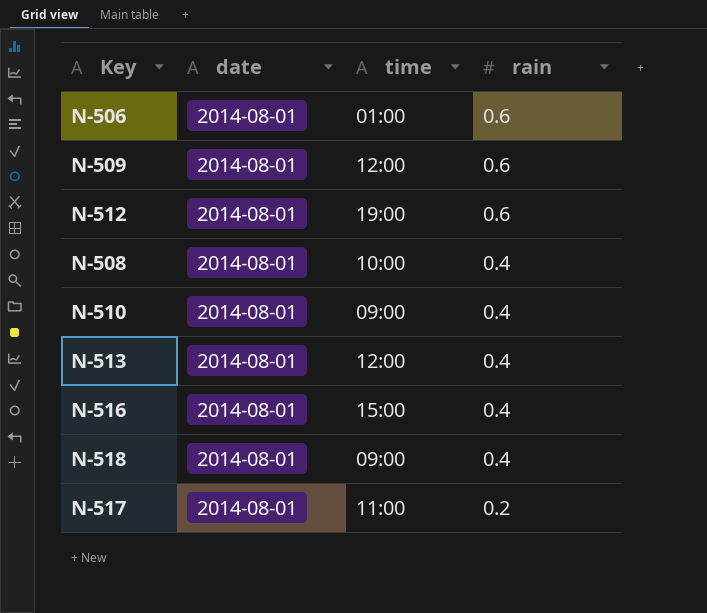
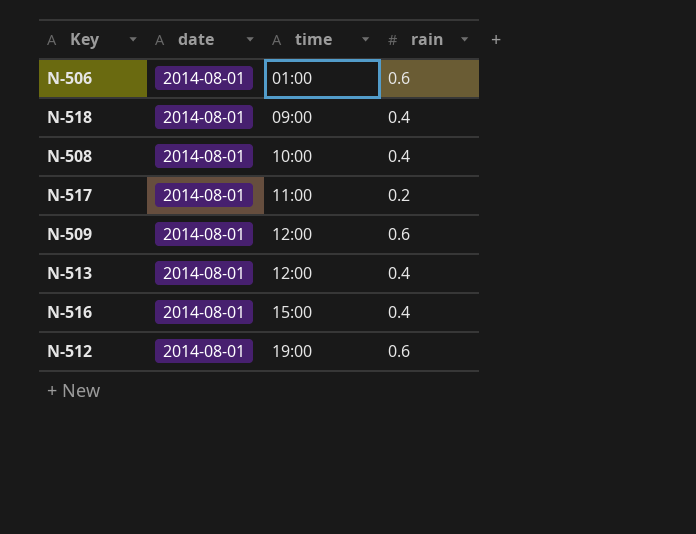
row order: rain descending -> time ascending
row N-510: 2014-08-01 | 09:00 | 0.4 -> none

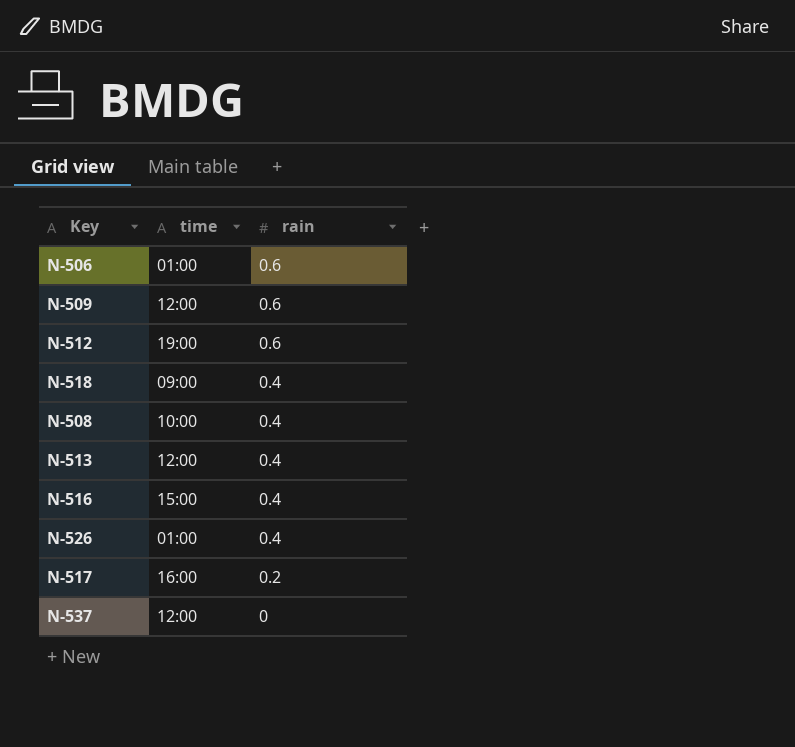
row order: time ascending -> rain descending
column date | position: 2 -> none
row N-526: none -> 01:00 | 0.4
N-517 | time: 11:00 -> 16:00
row N-537: none -> 12:00 | 0

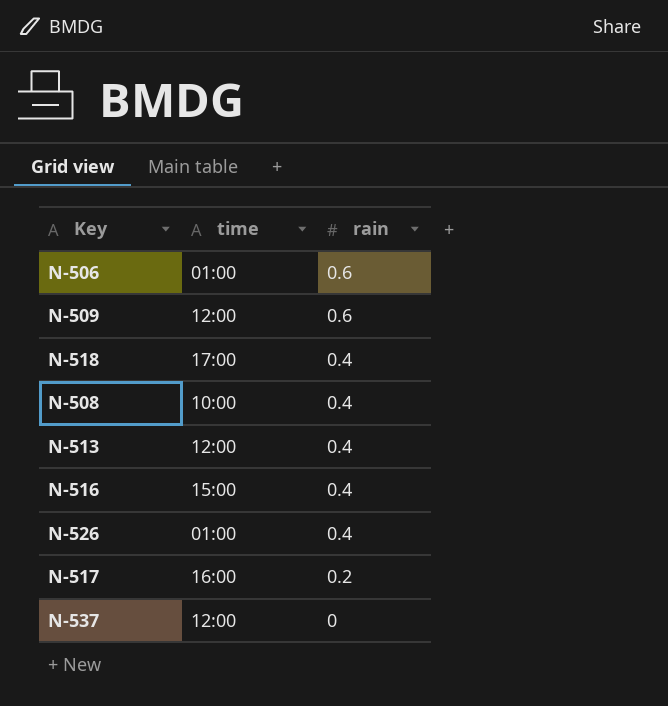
row N-512: 19:00 | 0.6 -> none
N-518 | time: 09:00 -> 17:00

